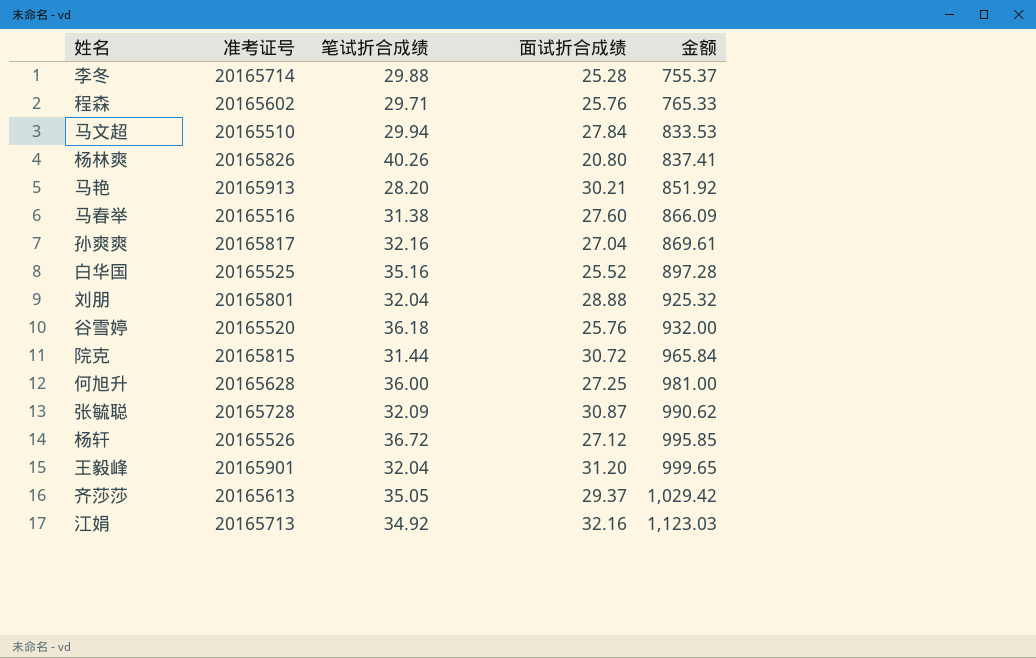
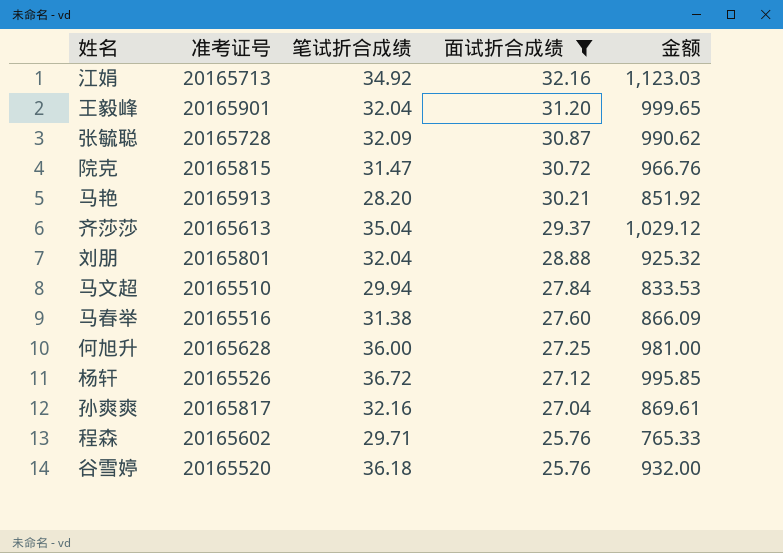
filter: none -> 面试折合成绩 >= 25.76
row order: 金额 ascending -> 面试折合成绩 descending
院克 | 笔试折合成绩: 31.44 -> 31.47
院克 | 金额: 965.84 -> 966.76
齐莎莎 | 笔试折合成绩: 35.05 -> 35.04
齐莎莎 | 金额: 1,029.42 -> 1,029.12

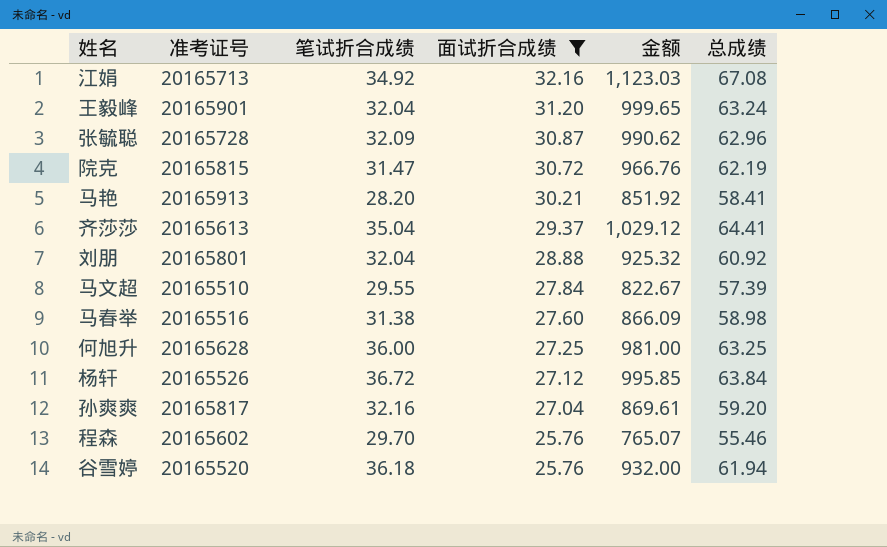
column 总成绩 | formula: none -> [笔试折合成绩] + [面试折合成绩]
马文超 | 笔试折合成绩: 29.94 -> 29.55
马文超 | 金额: 833.53 -> 822.67
程森 | 笔试折合成绩: 29.71 -> 29.70
程森 | 金额: 765.33 -> 765.07

